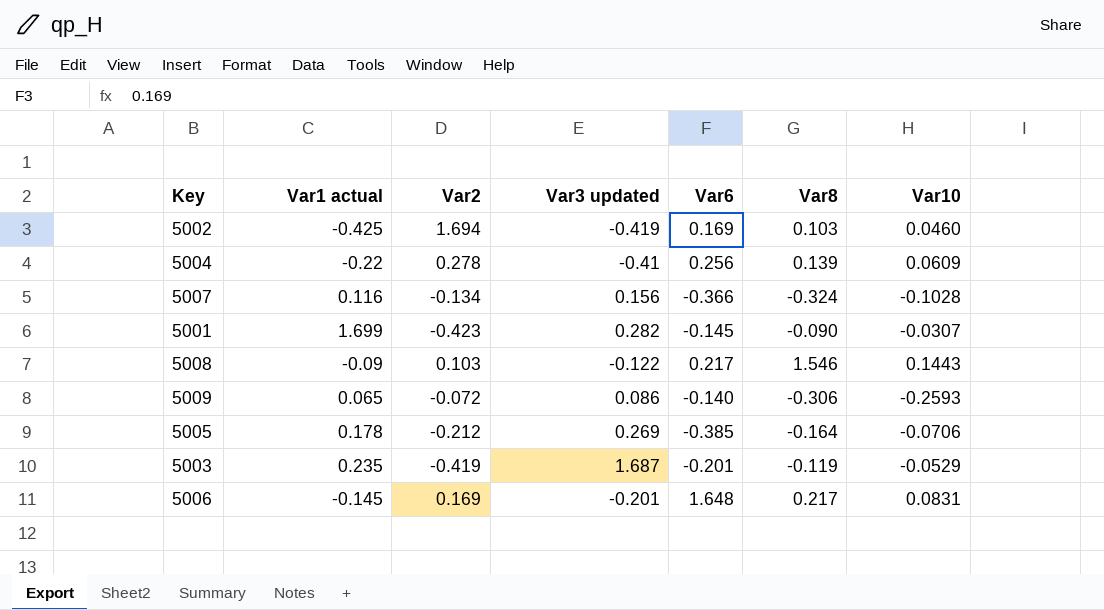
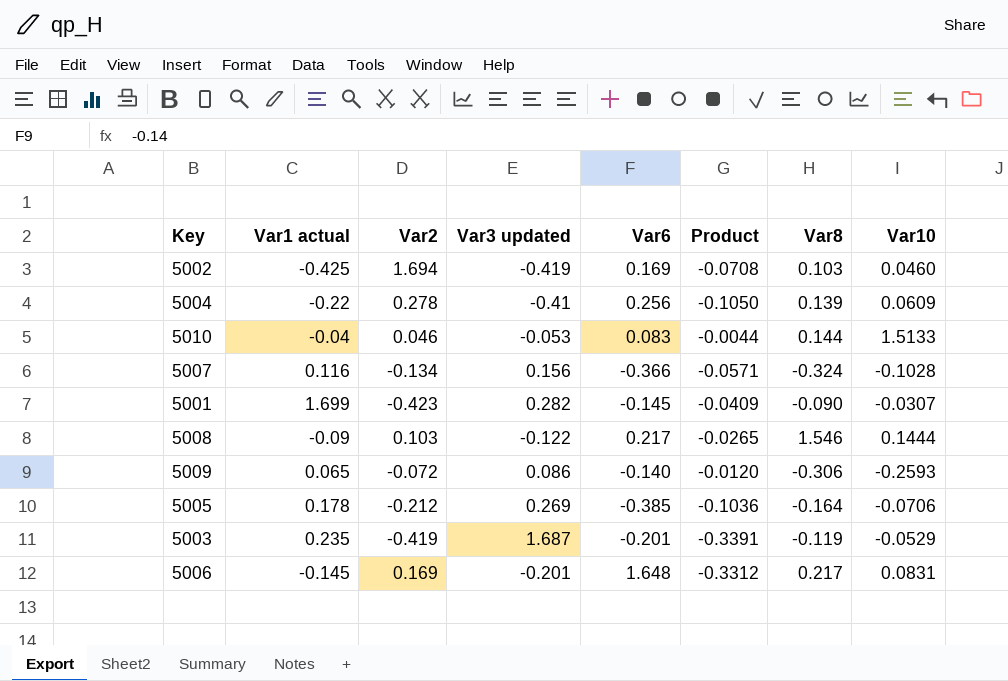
column Product | formula: none -> [Var3 updated] * [Var6]
row 5010: none -> -0.04 | 0.046 | -0.053 | 0.083 | -0.0044 | 0.144 | 1.5133
5008 | Var10: 0.1443 -> 0.1444

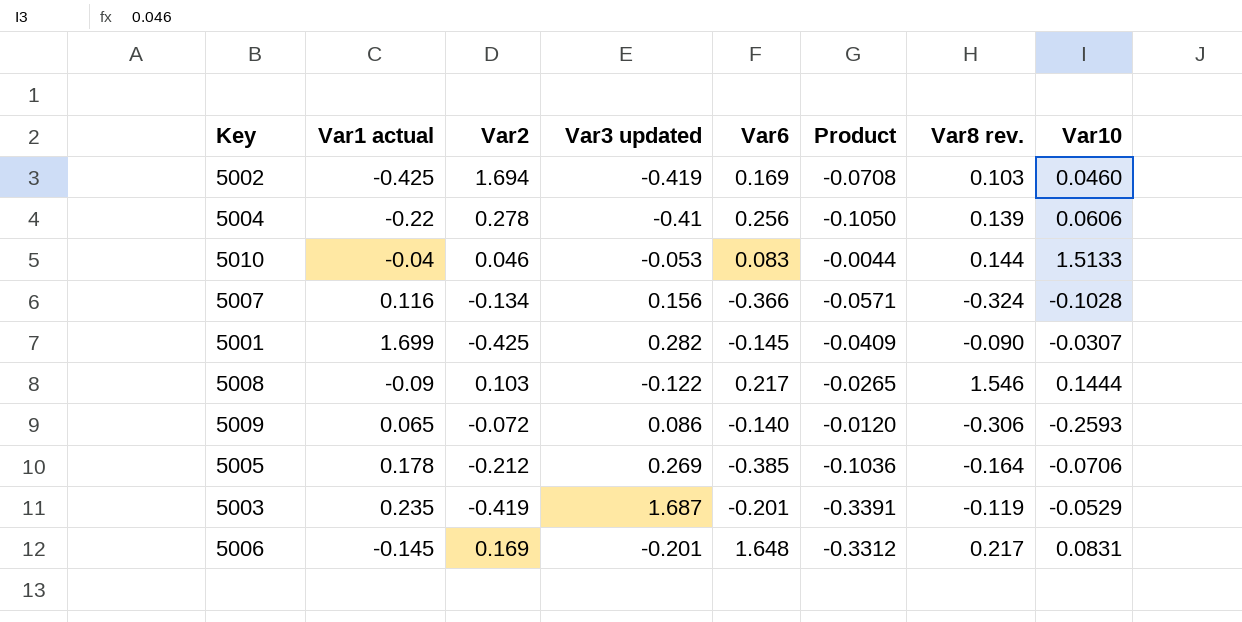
column name: Var8 -> Var8 rev.
5004 | Var10: 0.0609 -> 0.0606
5001 | Var2: -0.423 -> -0.425

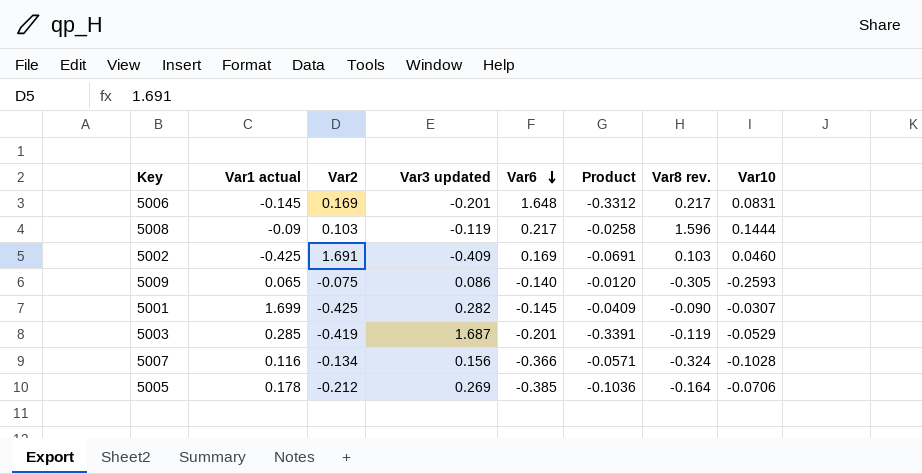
row order: none -> Var6 descending
row 5004: -0.22 | 0.278 | -0.41 | 0.256 | -0.1050 | 0.139 | 0.0606 -> none
row 5010: -0.04 | 0.046 | -0.053 | 0.083 | -0.0044 | 0.144 | 1.5133 -> none
5008 | Var3 updated: -0.122 -> -0.119
5008 | Product: -0.0265 -> -0.0258
5008 | Var8 rev.: 1.546 -> 1.596
5002 | Var2: 1.694 -> 1.691
5002 | Var3 updated: -0.419 -> -0.409
5002 | Product: -0.0708 -> -0.0691
5009 | Var2: -0.072 -> -0.075
5009 | Var8 rev.: -0.306 -> -0.305
5003 | Var1 actual: 0.235 -> 0.285

